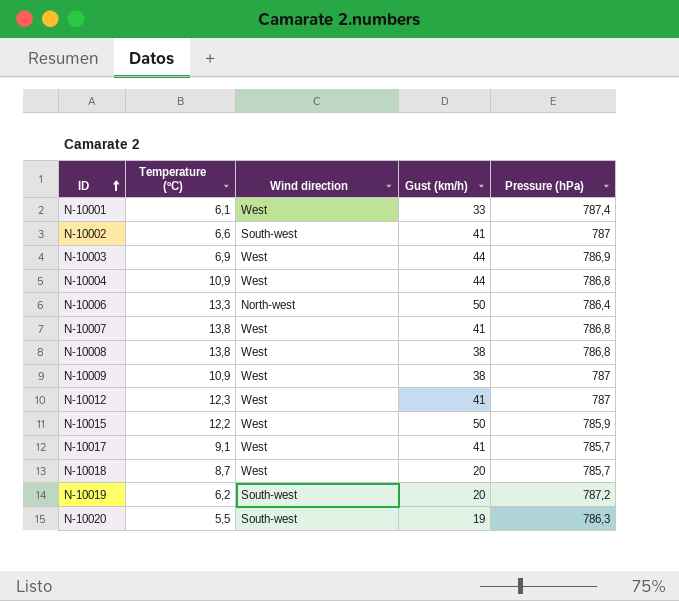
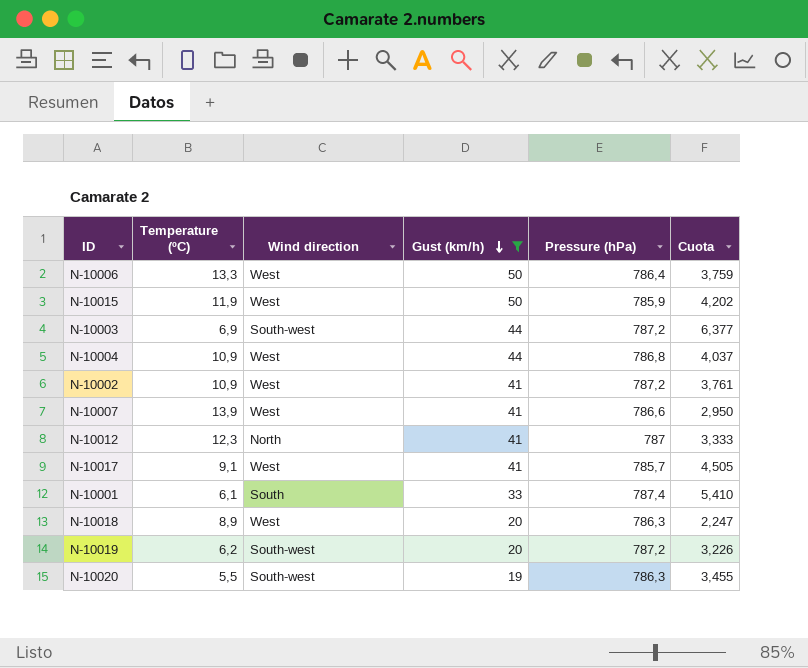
filter: none -> Gust (km/h) != 38
row order: ID ascending -> Gust (km/h) descending
column Cuota | formula: none -> [Gust (km/h)] / [Temperature (ºC)]
N-10006 | Wind direction: North-west -> West
N-10015 | Temperature (ºC): 12,2 -> 11,9
N-10003 | Wind direction: West -> South-west
N-10003 | Pressure (hPa): 786,9 -> 787,2
N-10002 | Temperature (ºC): 6,6 -> 10,9
N-10002 | Wind direction: South-west -> West
N-10002 | Pressure (hPa): 787 -> 787,2
N-10007 | Temperature (ºC): 13,8 -> 13,9
N-10007 | Pressure (hPa): 786,8 -> 786,6
N-10012 | Wind direction: West -> North
N-10001 | Wind direction: West -> South
N-10018 | Temperature (ºC): 8,7 -> 8,9
N-10018 | Pressure (hPa): 785,7 -> 786,3

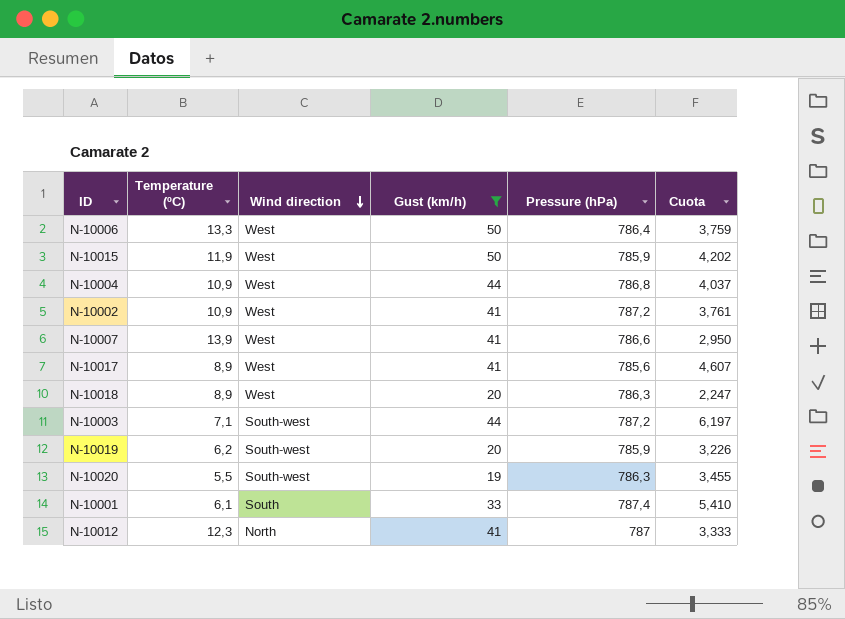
row order: Gust (km/h) descending -> Wind direction descending
N-10017 | Temperature (ºC): 9,1 -> 8,9
N-10017 | Pressure (hPa): 785,7 -> 785,6
N-10017 | Cuota: 4,505 -> 4,607
N-10003 | Temperature (ºC): 6,9 -> 7,1
N-10003 | Cuota: 6,377 -> 6,197
N-10019 | Pressure (hPa): 787,2 -> 785,9

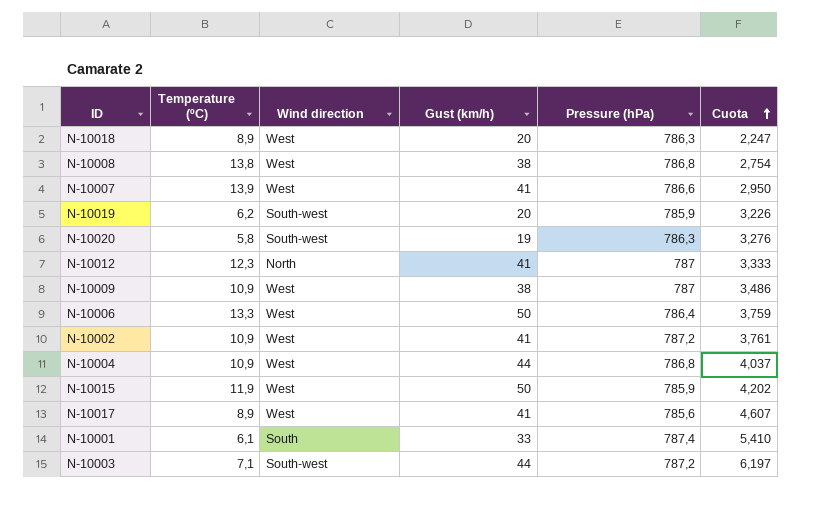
filter: Gust (km/h) != 38 -> none
row order: Wind direction descending -> Cuota ascending
N-10020 | Temperature (ºC): 5,5 -> 5,8
N-10020 | Cuota: 3,455 -> 3,276

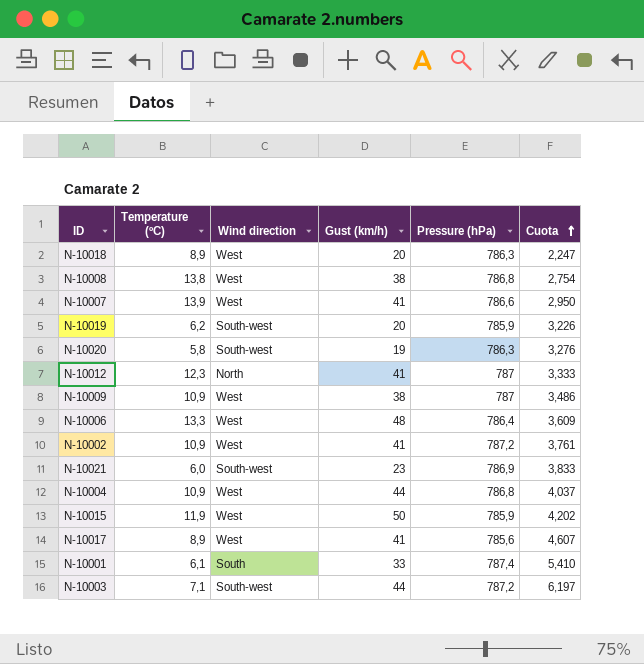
N-10006 | Gust (km/h): 50 -> 48
N-10006 | Cuota: 3,759 -> 3,609
row N-10021: none -> 6,0 | South-west | 23 | 786,9 | 3,833

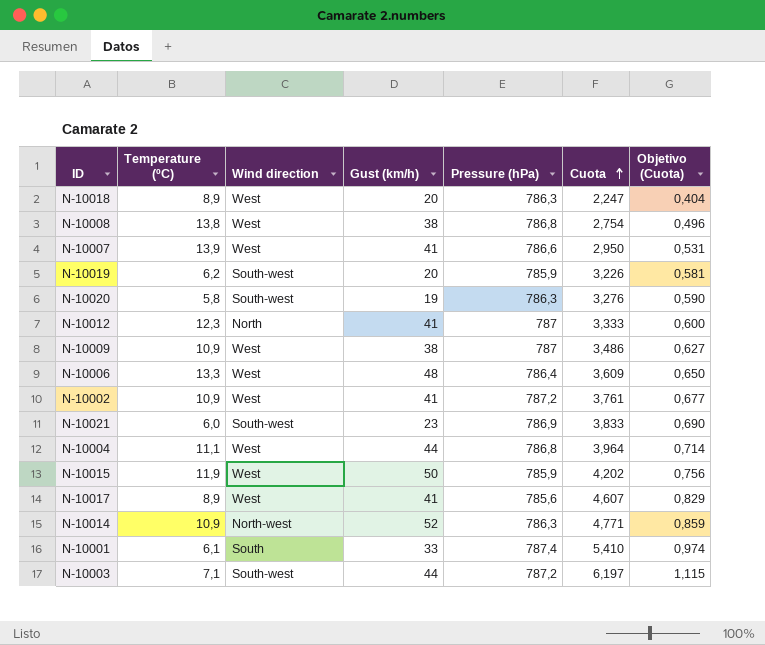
column Objetivo (Cuota) | formula: none -> [Cuota] * 0,18
N-10004 | Temperature (ºC): 10,9 -> 11,1
N-10004 | Cuota: 4,037 -> 3,964
row N-10014: none -> 10,9 | North-west | 52 | 786,3 | 4,771 | 0,859

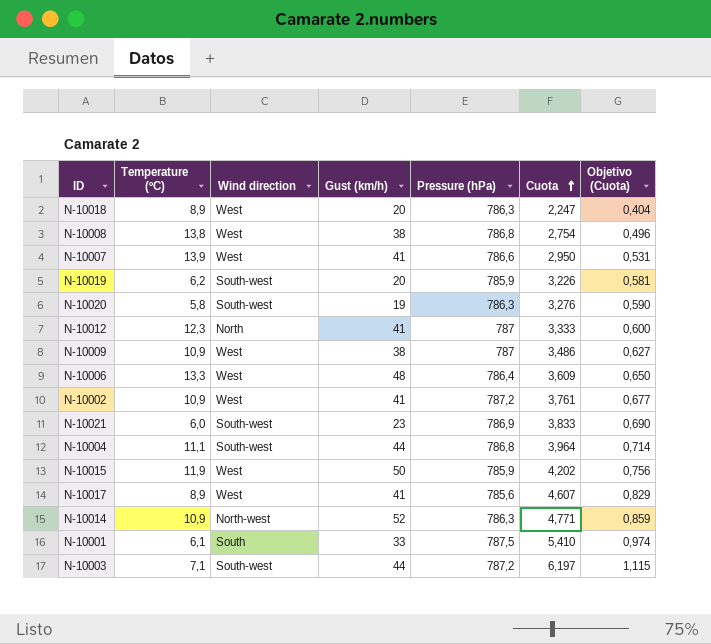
N-10004 | Wind direction: West -> South-west
N-10001 | Pressure (hPa): 787,4 -> 787,5

